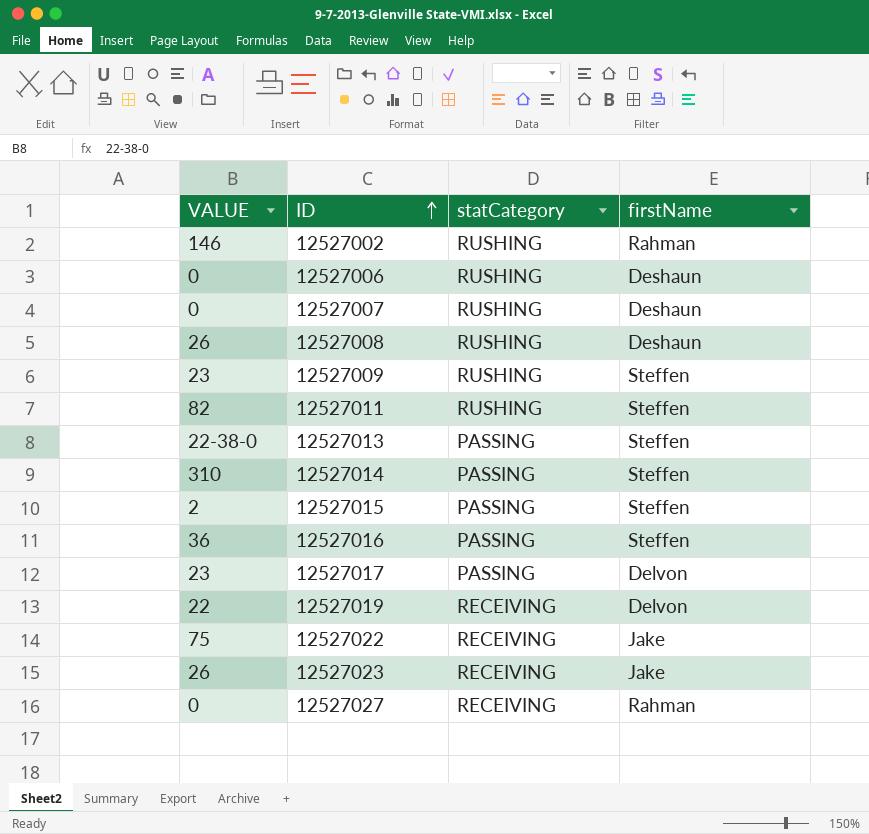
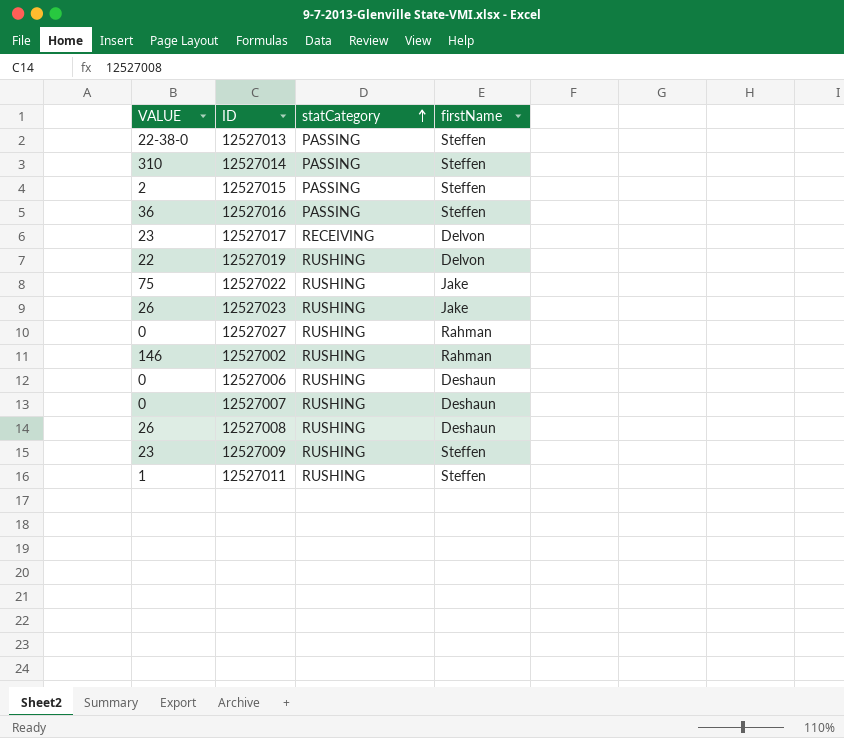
row order: ID ascending -> statCategory ascending
12527017 | statCategory: PASSING -> RECEIVING
12527019 | statCategory: RECEIVING -> RUSHING
12527022 | statCategory: RECEIVING -> RUSHING
12527023 | statCategory: RECEIVING -> RUSHING
12527027 | statCategory: RECEIVING -> RUSHING
12527011 | VALUE: 82 -> 1

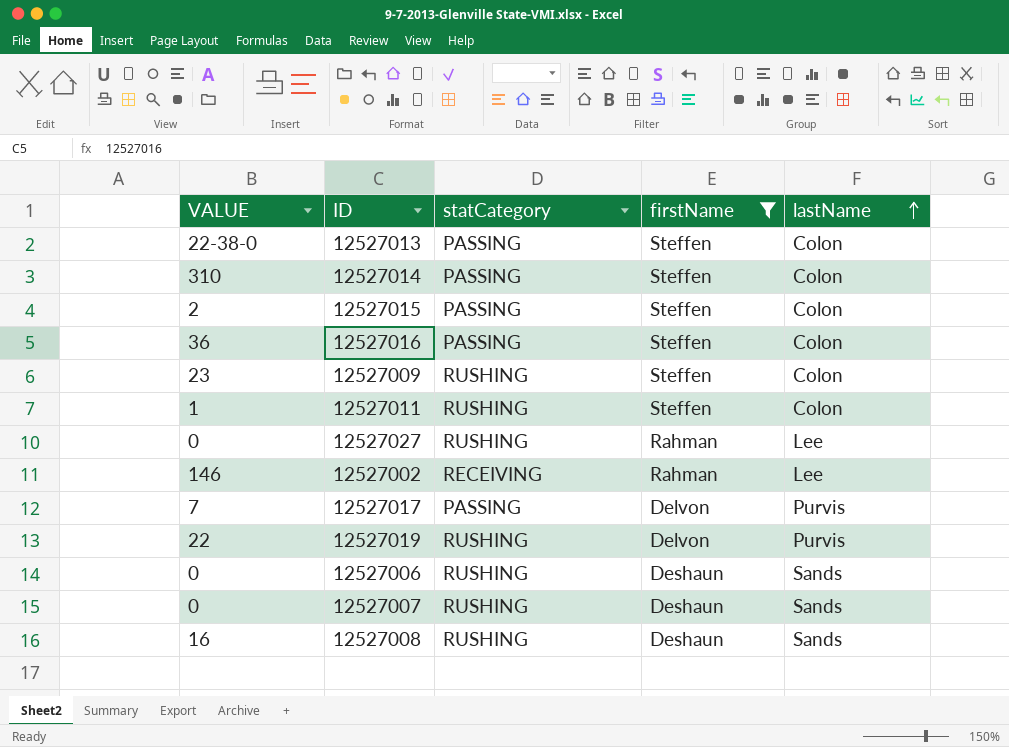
filter: none -> firstName != Jake
row order: statCategory ascending -> lastName ascending
column lastName | position: none -> 5
12527002 | statCategory: RUSHING -> RECEIVING
12527017 | VALUE: 23 -> 7
12527017 | statCategory: RECEIVING -> PASSING
12527008 | VALUE: 26 -> 16

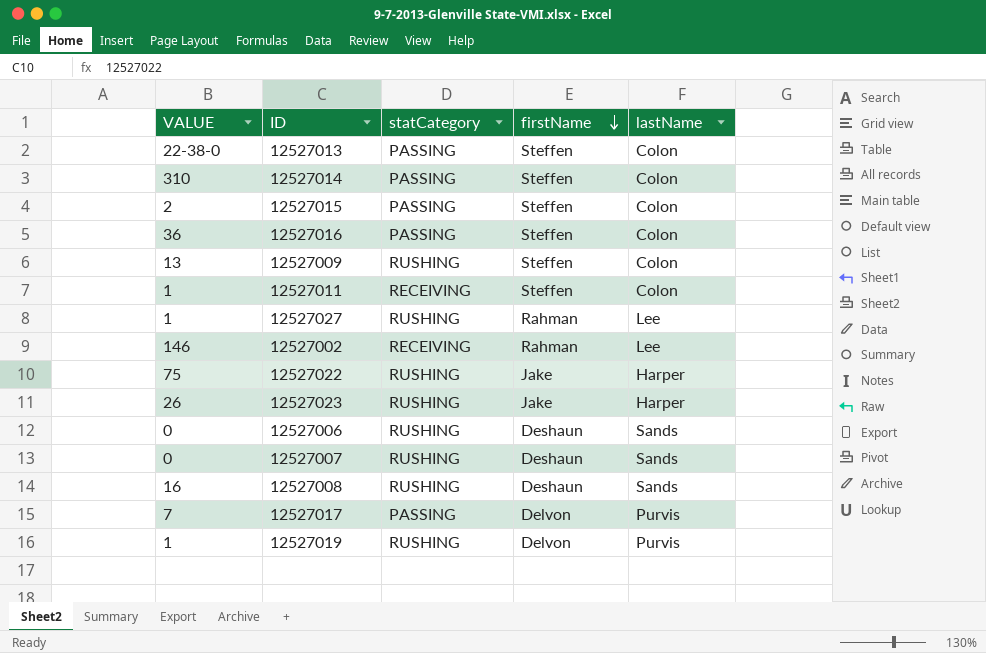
filter: firstName != Jake -> none
row order: lastName ascending -> firstName descending
12527009 | VALUE: 23 -> 13
12527011 | statCategory: RUSHING -> RECEIVING
12527027 | VALUE: 0 -> 1
12527019 | VALUE: 22 -> 1

